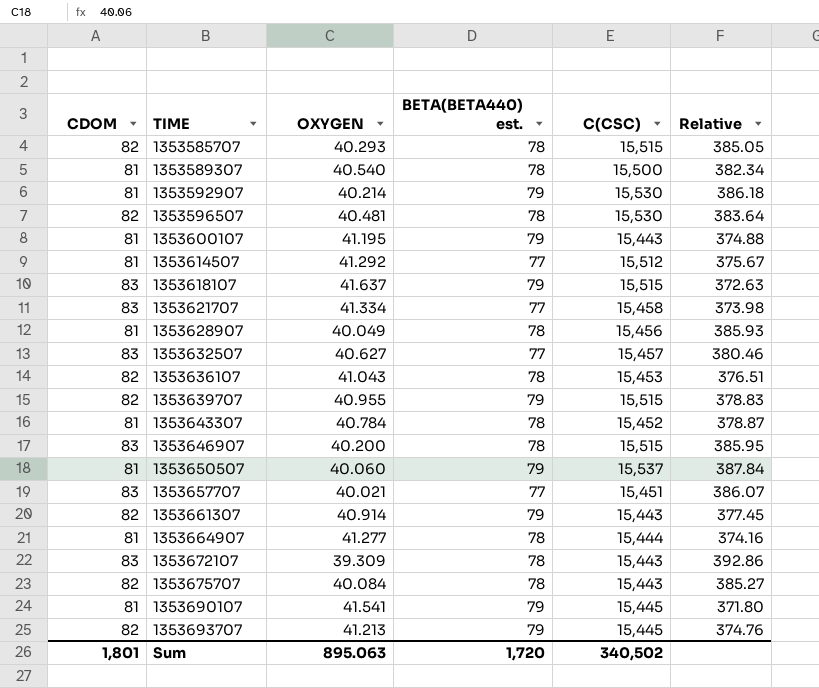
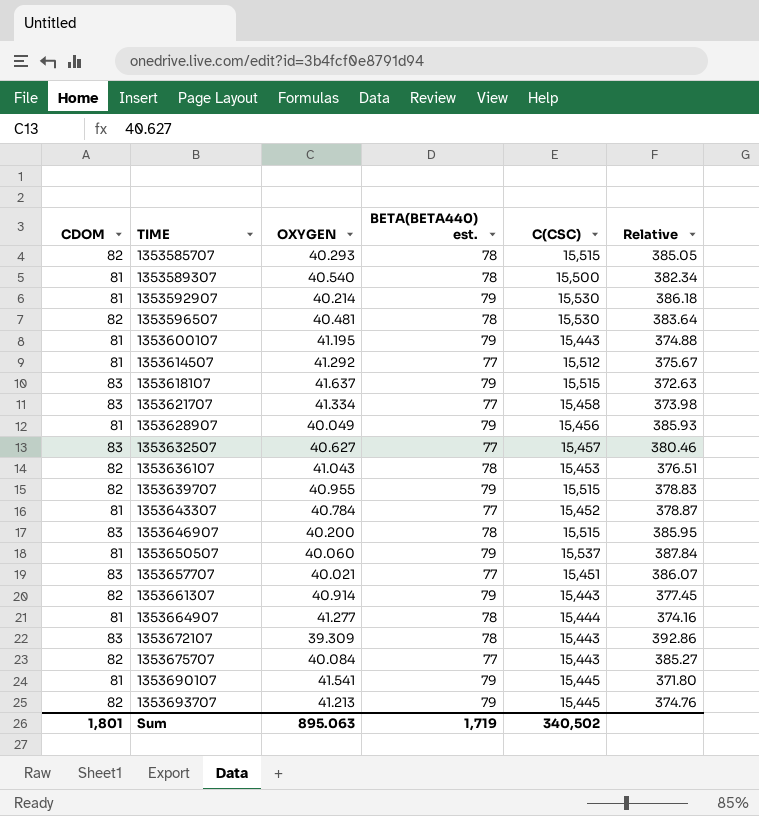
1353628907 | BETA(BETA440) est.: 78 -> 79
1353643307 | BETA(BETA440) est.: 78 -> 77
1353675707 | BETA(BETA440) est.: 78 -> 77
Sum | BETA(BETA440) est.: 1,720 -> 1,719

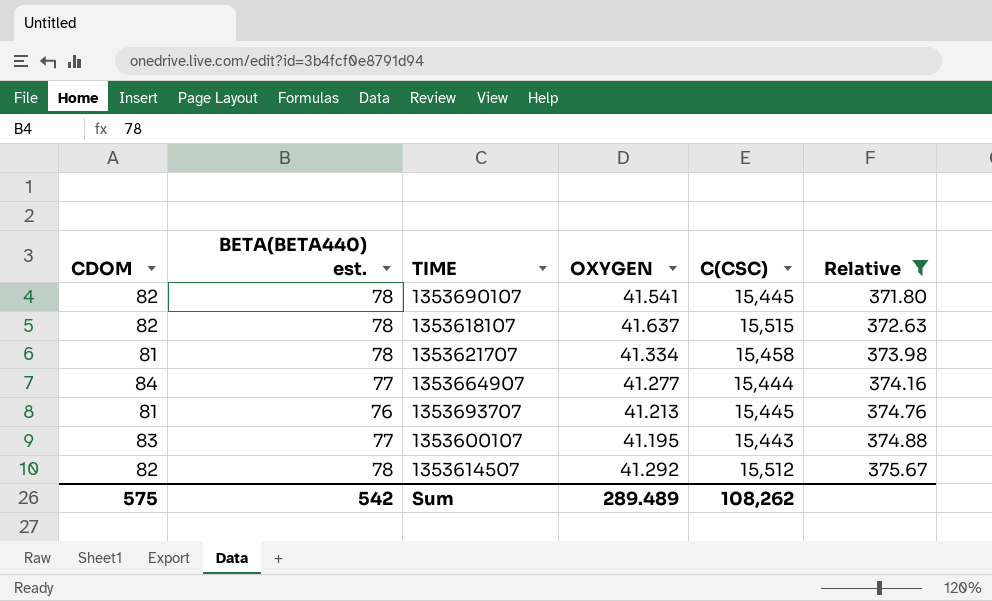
filter: none -> Relative <= 375.67
row order: TIME ascending -> Relative ascending
column BETA(BETA440) est. | position: 4 -> 2
1353690107 | CDOM: 81 -> 82
1353690107 | BETA(BETA440) est.: 79 -> 78
1353618107 | CDOM: 83 -> 82
1353618107 | BETA(BETA440) est.: 79 -> 78
1353621707 | CDOM: 83 -> 81
1353621707 | BETA(BETA440) est.: 77 -> 78
1353664907 | CDOM: 81 -> 84
1353664907 | BETA(BETA440) est.: 78 -> 77
1353693707 | CDOM: 82 -> 81
1353693707 | BETA(BETA440) est.: 79 -> 76
1353600107 | CDOM: 81 -> 83
1353600107 | BETA(BETA440) est.: 79 -> 77
1353614507 | CDOM: 81 -> 82
1353614507 | BETA(BETA440) est.: 77 -> 78
Sum | CDOM: 1,801 -> 575
Sum | BETA(BETA440) est.: 1,719 -> 542
Sum | OXYGEN: 895.063 -> 289.489
Sum | C(CSC): 340,502 -> 108,262

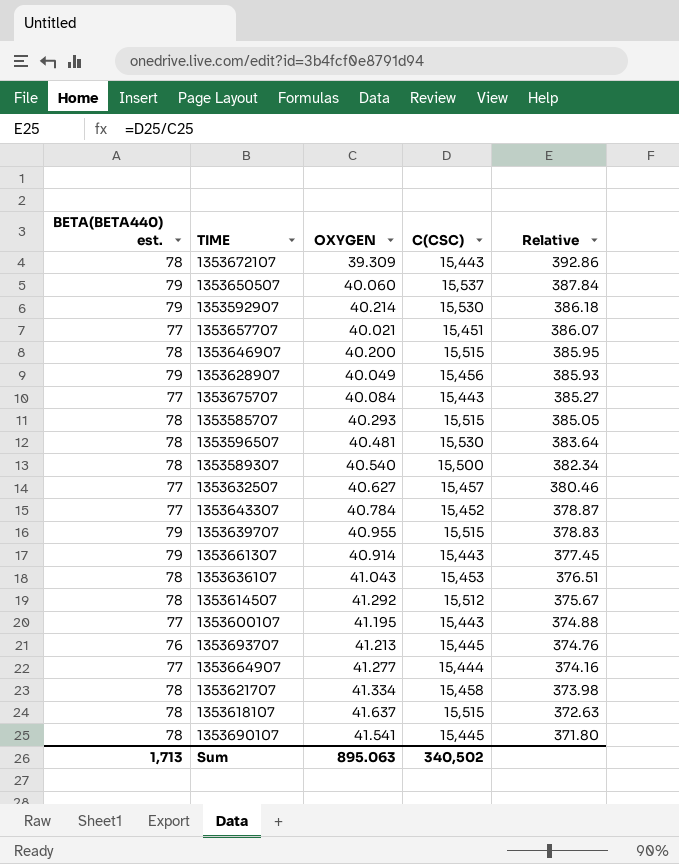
filter: Relative <= 375.67 -> none
row order: Relative ascending -> Relative descending
column CDOM | position: 1 -> none
Sum | BETA(BETA440) est.: 542 -> 1,713
Sum | OXYGEN: 289.489 -> 895.063
Sum | C(CSC): 108,262 -> 340,502

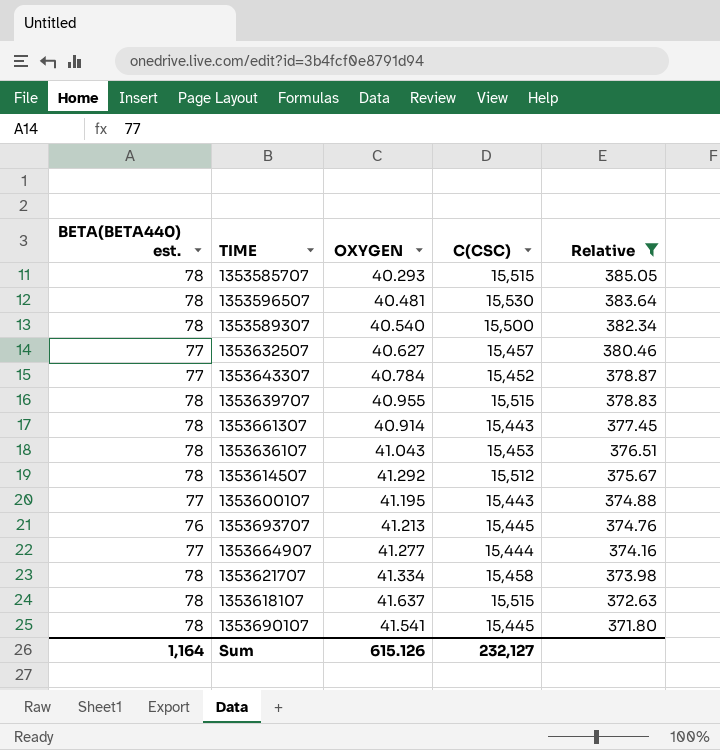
filter: none -> Relative <= 385.05
1353639707 | BETA(BETA440) est.: 79 -> 78
1353661307 | BETA(BETA440) est.: 79 -> 78
Sum | BETA(BETA440) est.: 1,713 -> 1,164
Sum | OXYGEN: 895.063 -> 615.126
Sum | C(CSC): 340,502 -> 232,127

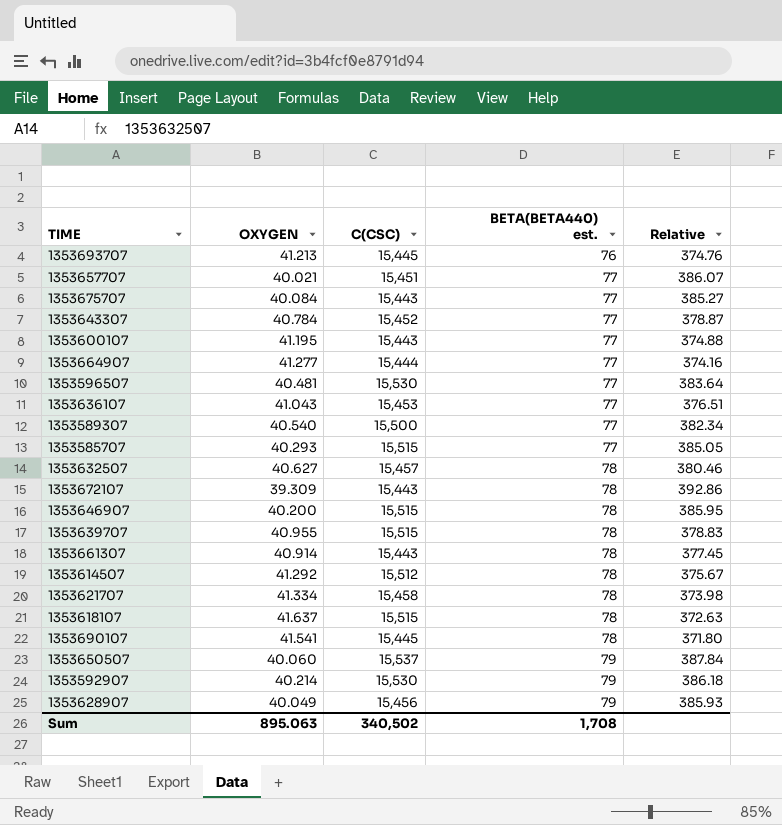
filter: Relative <= 385.05 -> none
row order: Relative descending -> BETA(BETA440) est. ascending
column BETA(BETA440) est. | position: 1 -> 4
1353596507 | BETA(BETA440) est.: 78 -> 77
1353636107 | BETA(BETA440) est.: 78 -> 77
1353589307 | BETA(BETA440) est.: 78 -> 77
1353585707 | BETA(BETA440) est.: 78 -> 77
1353632507 | BETA(BETA440) est.: 77 -> 78
Sum | OXYGEN: 615.126 -> 895.063
Sum | C(CSC): 232,127 -> 340,502
Sum | BETA(BETA440) est.: 1,164 -> 1,708

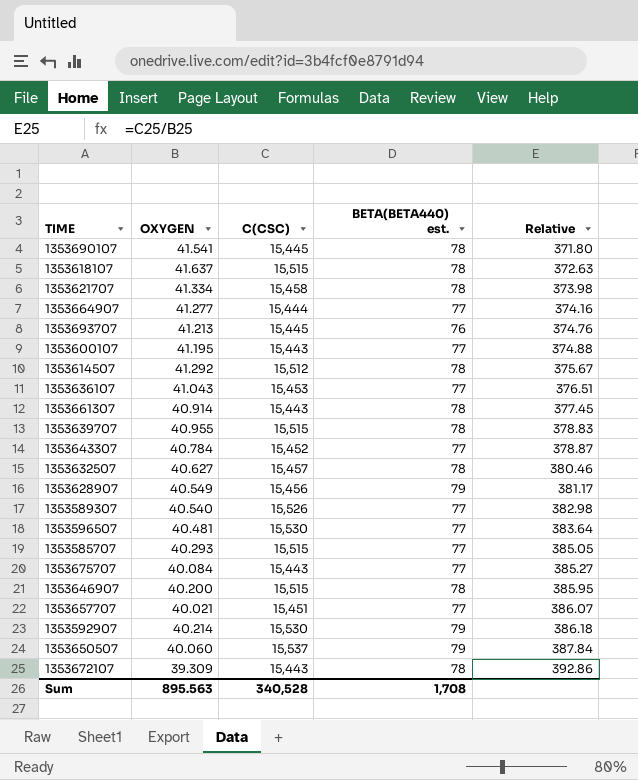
row order: BETA(BETA440) est. ascending -> Relative ascending
1353628907 | OXYGEN: 40.049 -> 40.549
1353628907 | Relative: 385.93 -> 381.17
1353589307 | C(CSC): 15,500 -> 15,526
1353589307 | Relative: 382.34 -> 382.98
Sum | OXYGEN: 895.063 -> 895.563
Sum | C(CSC): 340,502 -> 340,528

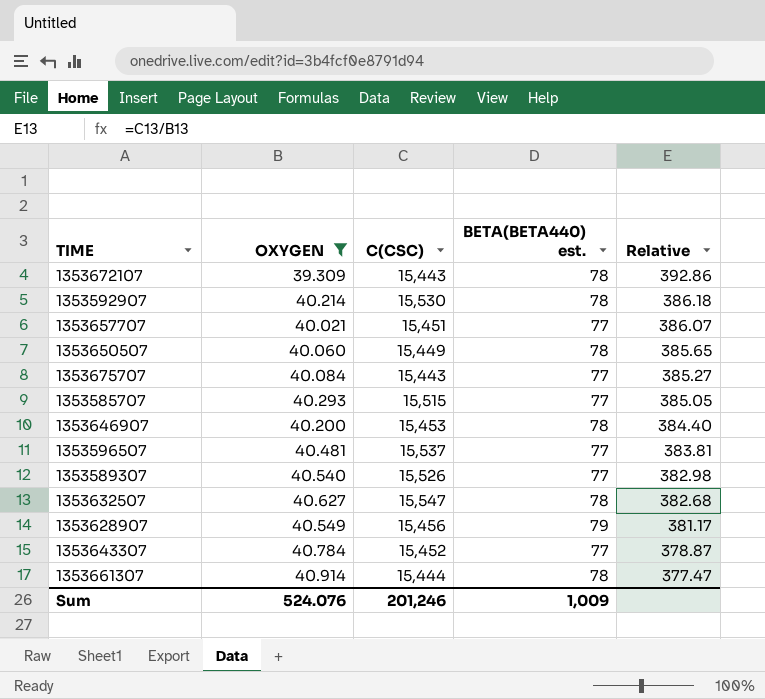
filter: none -> OXYGEN <= 40.914
row order: Relative ascending -> Relative descending
1353592907 | BETA(BETA440) est.: 79 -> 78
1353650507 | C(CSC): 15,537 -> 15,449
1353650507 | BETA(BETA440) est.: 79 -> 78
1353650507 | Relative: 387.84 -> 385.65
1353646907 | C(CSC): 15,515 -> 15,453
1353646907 | Relative: 385.95 -> 384.40
1353596507 | C(CSC): 15,530 -> 15,537
1353596507 | Relative: 383.64 -> 383.81
1353632507 | C(CSC): 15,457 -> 15,547
1353632507 | Relative: 380.46 -> 382.68
1353661307 | C(CSC): 15,443 -> 15,444
1353661307 | Relative: 377.45 -> 377.47
Sum | OXYGEN: 895.563 -> 524.076
Sum | C(CSC): 340,528 -> 201,246
Sum | BETA(BETA440) est.: 1,708 -> 1,009

